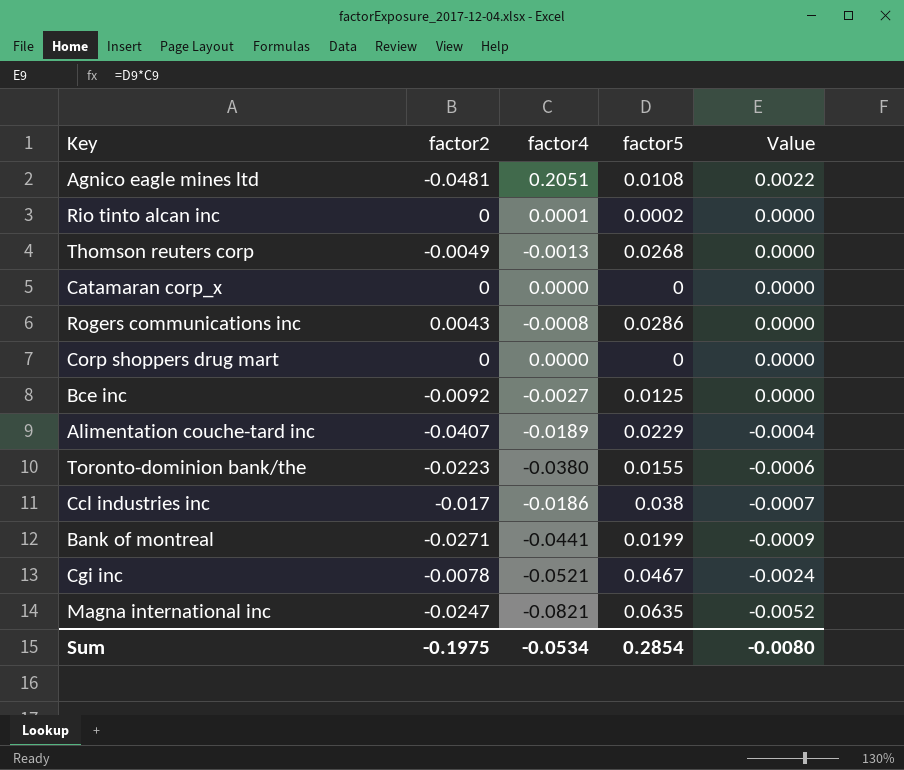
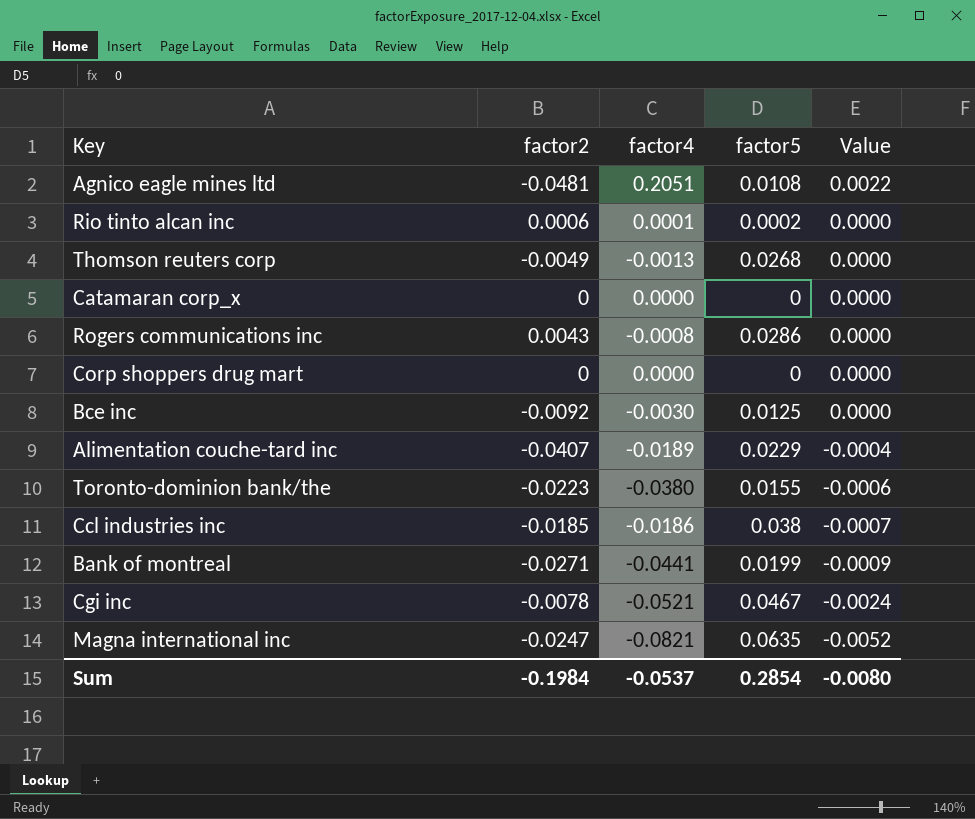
Rio tinto alcan inc | factor2: 0 -> 0.0006
Bce inc | factor4: -0.0027 -> -0.0030
Ccl industries inc | factor2: -0.017 -> -0.0185
Sum | factor2: -0.1975 -> -0.1984
Sum | factor4: -0.0534 -> -0.0537

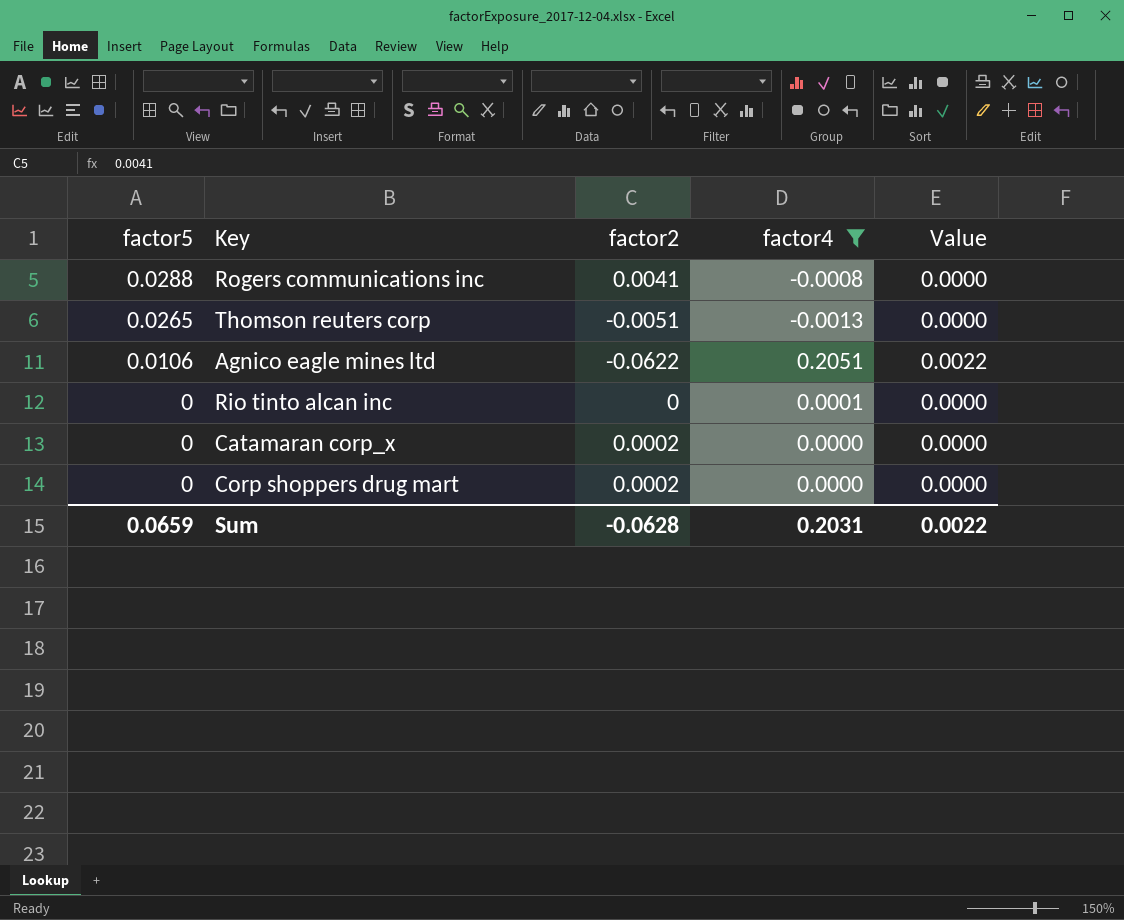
filter: none -> factor4 >= -0.0013
row order: Value descending -> factor5 descending
column factor5 | position: 4 -> 1
Rogers communications inc | factor5: 0.0286 -> 0.0288
Rogers communications inc | factor2: 0.0043 -> 0.0041
Thomson reuters corp | factor5: 0.0268 -> 0.0265
Thomson reuters corp | factor2: -0.0049 -> -0.0051
Agnico eagle mines ltd | factor5: 0.0108 -> 0.0106
Agnico eagle mines ltd | factor2: -0.0481 -> -0.0622
Rio tinto alcan inc | factor5: 0.0002 -> 0
Rio tinto alcan inc | factor2: 0.0006 -> 0
Catamaran corp_x | factor2: 0 -> 0.0002
Corp shoppers drug mart | factor2: 0 -> 0.0002
Sum | factor5: 0.2854 -> 0.0659
Sum | factor2: -0.1984 -> -0.0628
Sum | factor4: -0.0537 -> 0.2031
Sum | Value: -0.0080 -> 0.0022

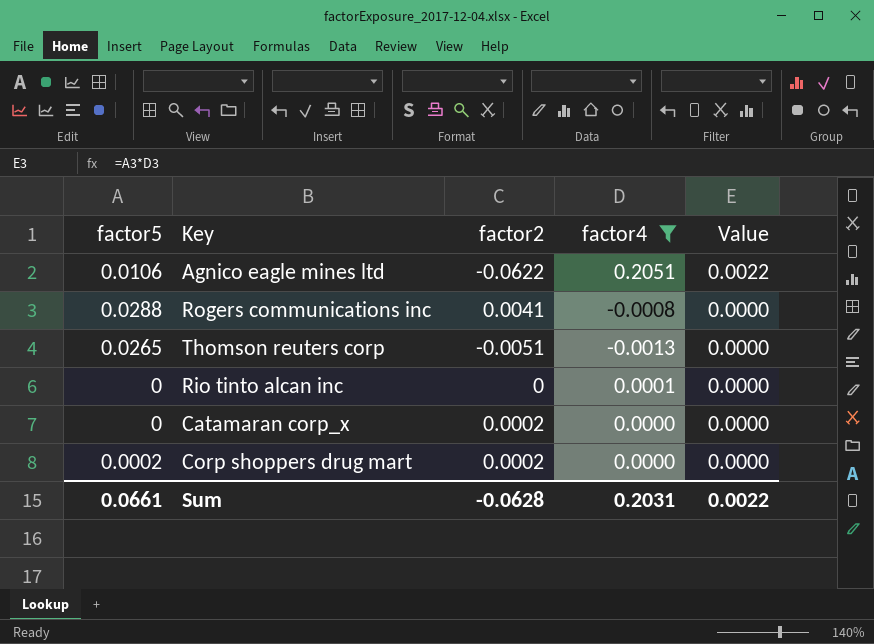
row order: factor5 descending -> Value descending
Corp shoppers drug mart | factor5: 0 -> 0.0002
Sum | factor5: 0.0659 -> 0.0661

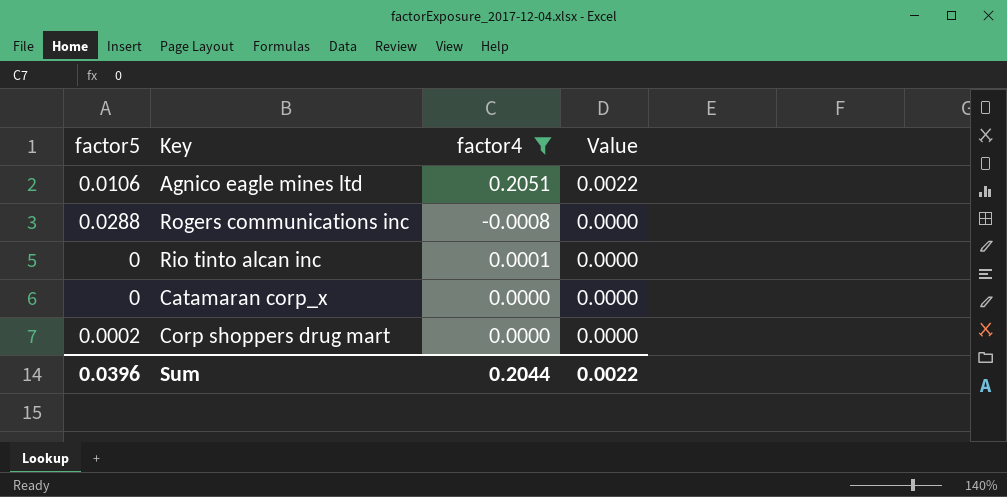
column factor2 | position: 3 -> none
row Thomson reuters corp: 0.0265 | -0.0051 | -0.0013 | 0.0000 -> none
Sum | factor5: 0.0661 -> 0.0396
Sum | factor4: 0.2031 -> 0.2044

